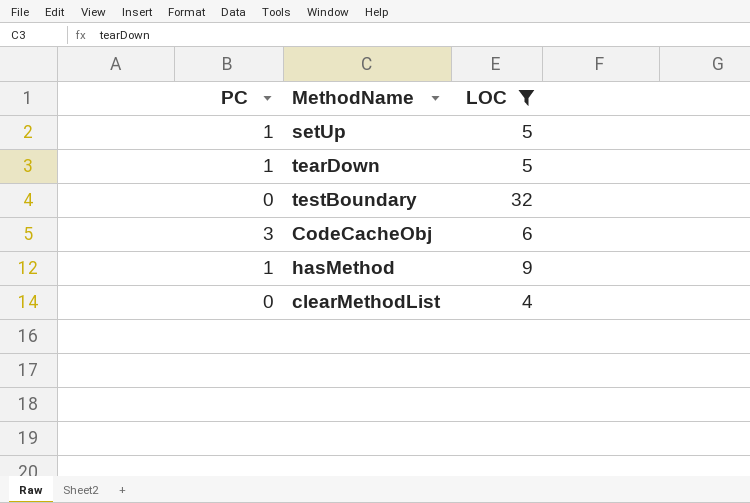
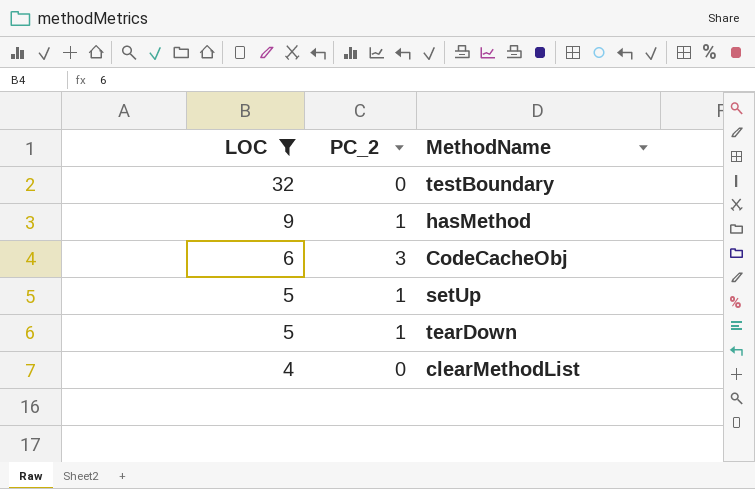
row order: none -> LOC descending
column LOC | position: 3 -> 1
column name: PC -> PC_2

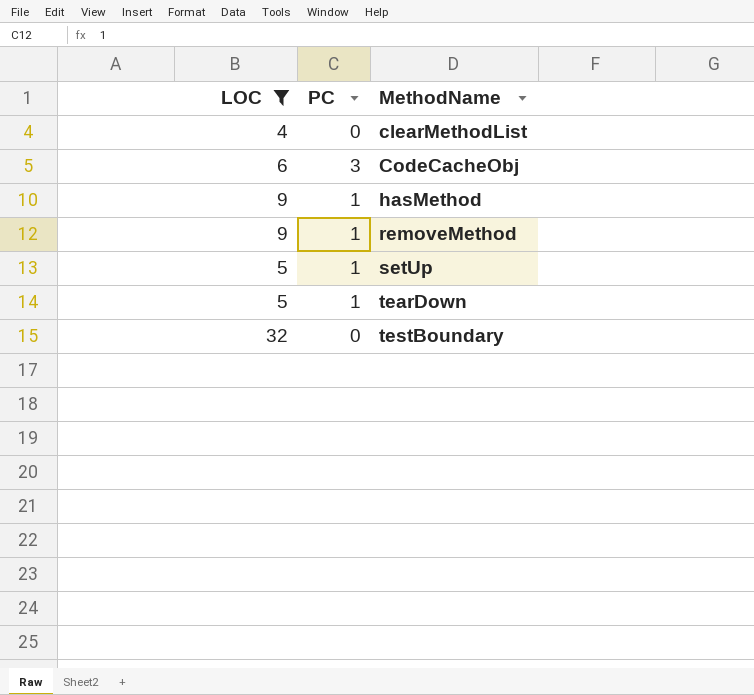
row order: LOC descending -> MethodName ascending
column name: PC_2 -> PC
row removeMethod: none -> 9 | 1

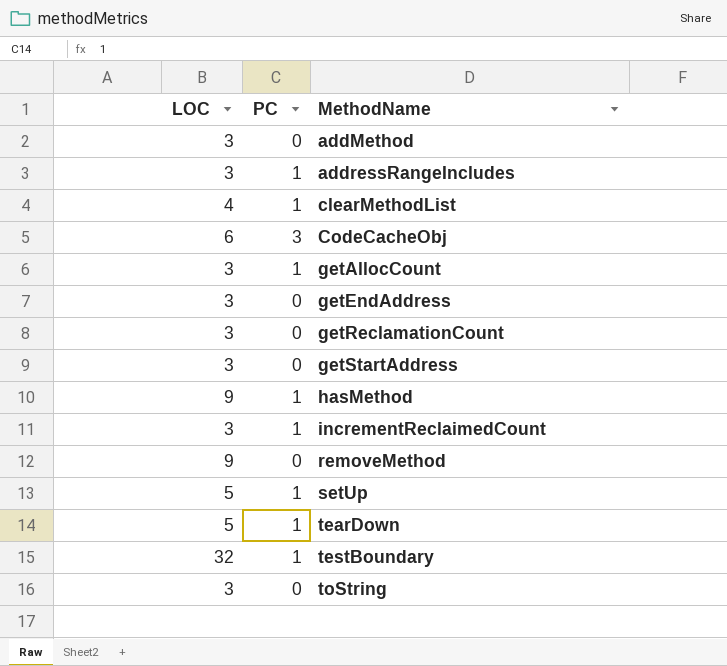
filter: LOC != 3 -> none
clearMethodList | PC: 0 -> 1
removeMethod | PC: 1 -> 0
testBoundary | PC: 0 -> 1

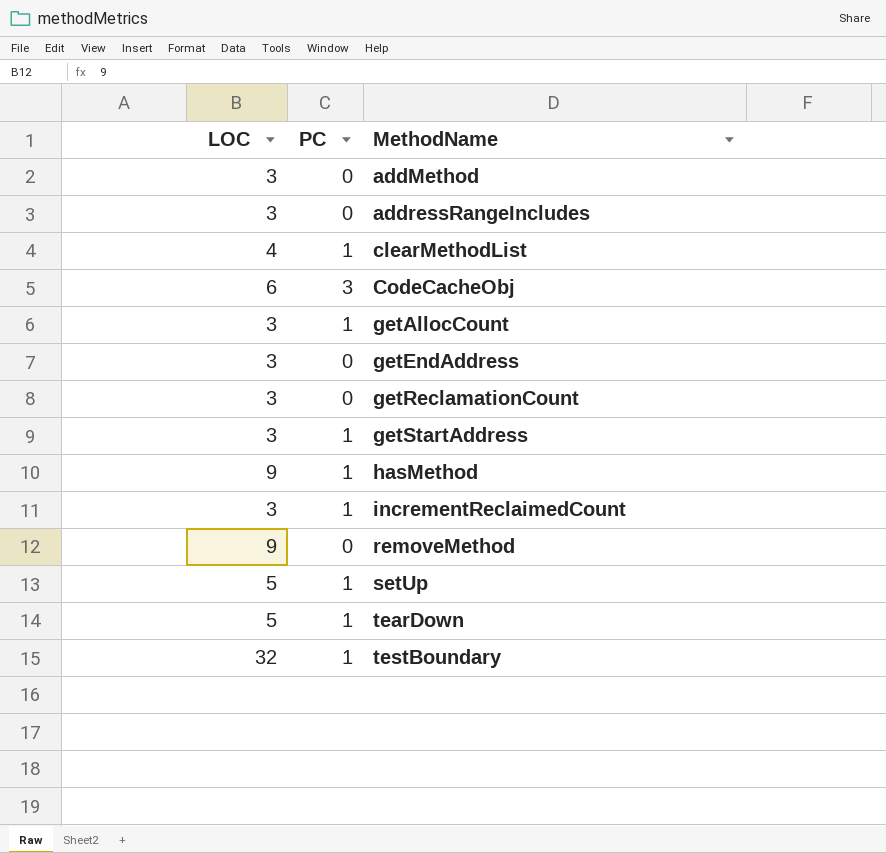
row toString: 3 | 0 -> none
addressRangeIncludes | PC: 1 -> 0
getStartAddress | PC: 0 -> 1

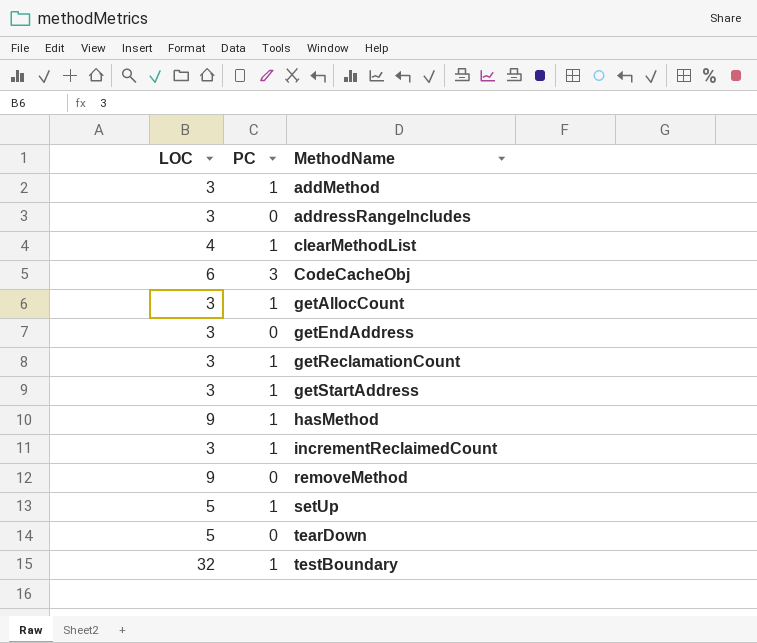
addMethod | PC: 0 -> 1
getReclamationCount | PC: 0 -> 1
tearDown | PC: 1 -> 0

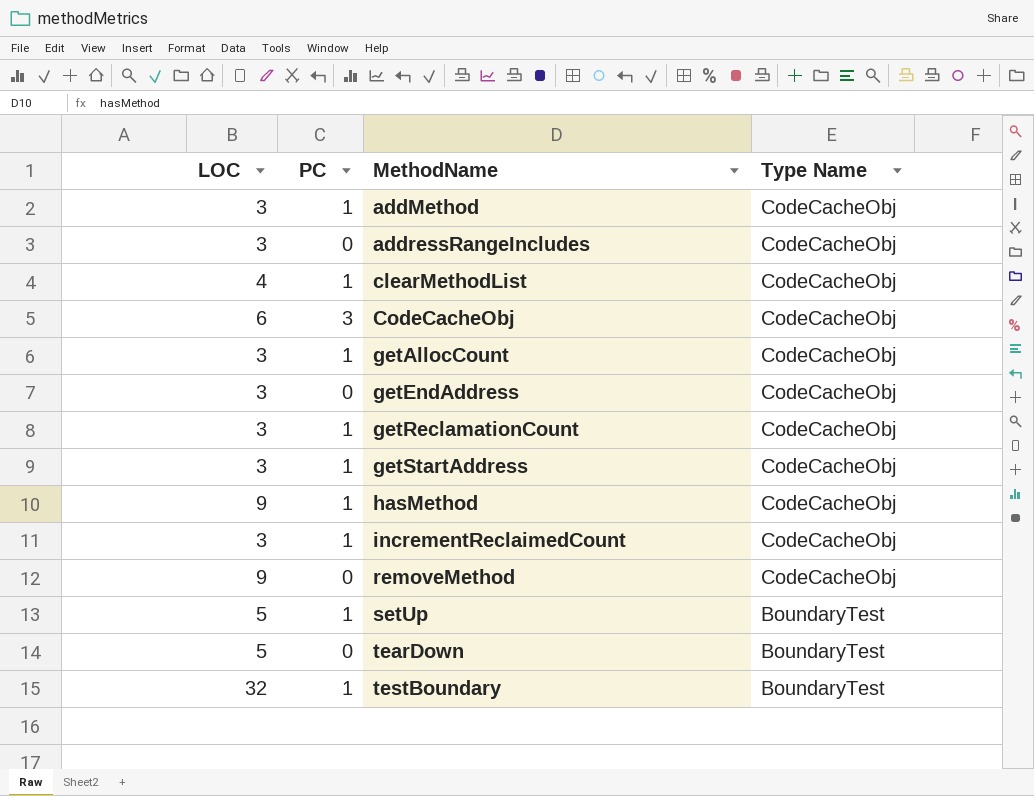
column Type Name | position: none -> 4

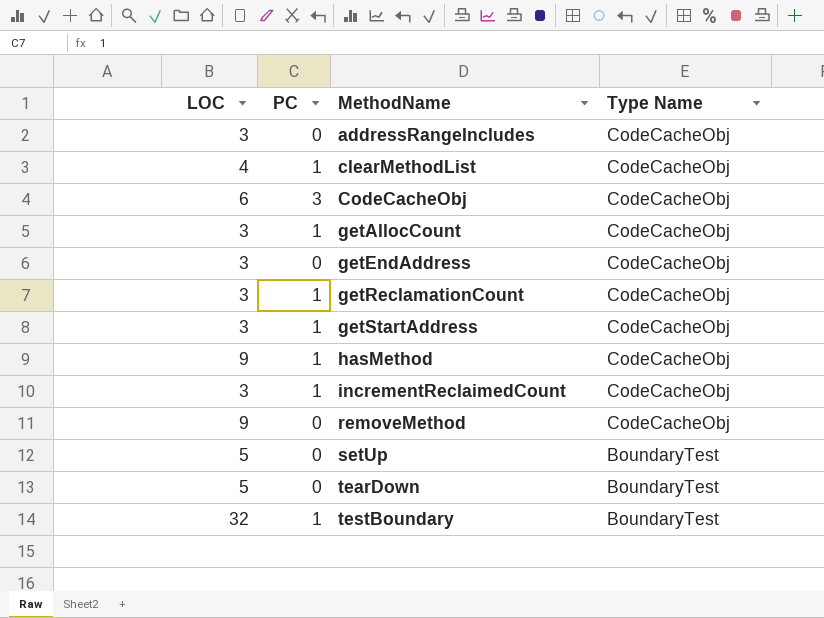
row addMethod: 3 | 1 | CodeCacheObj -> none
setUp | PC: 1 -> 0

